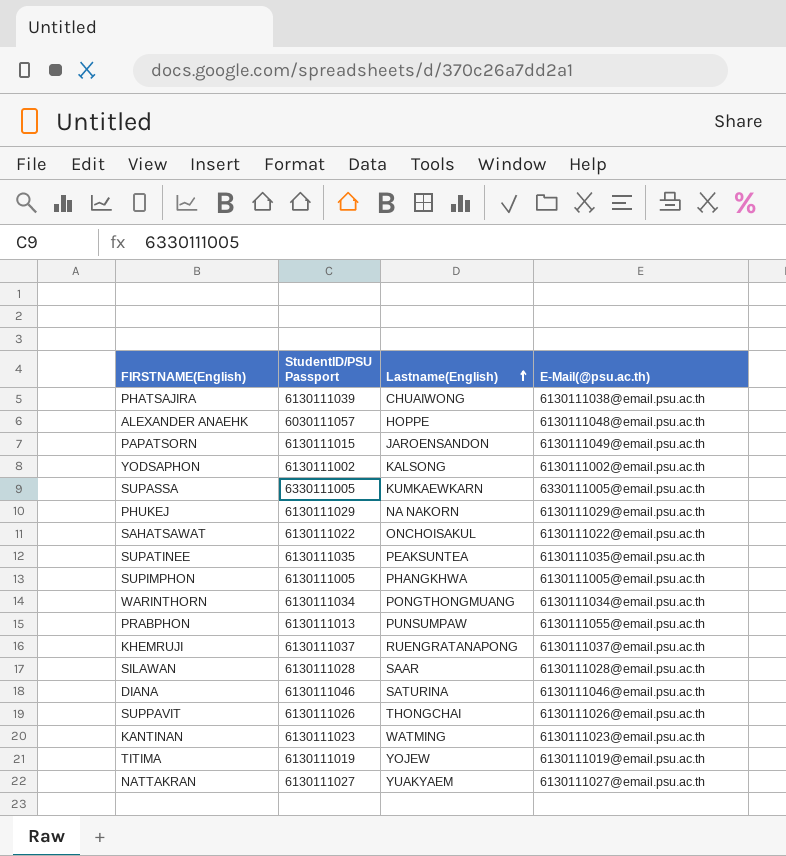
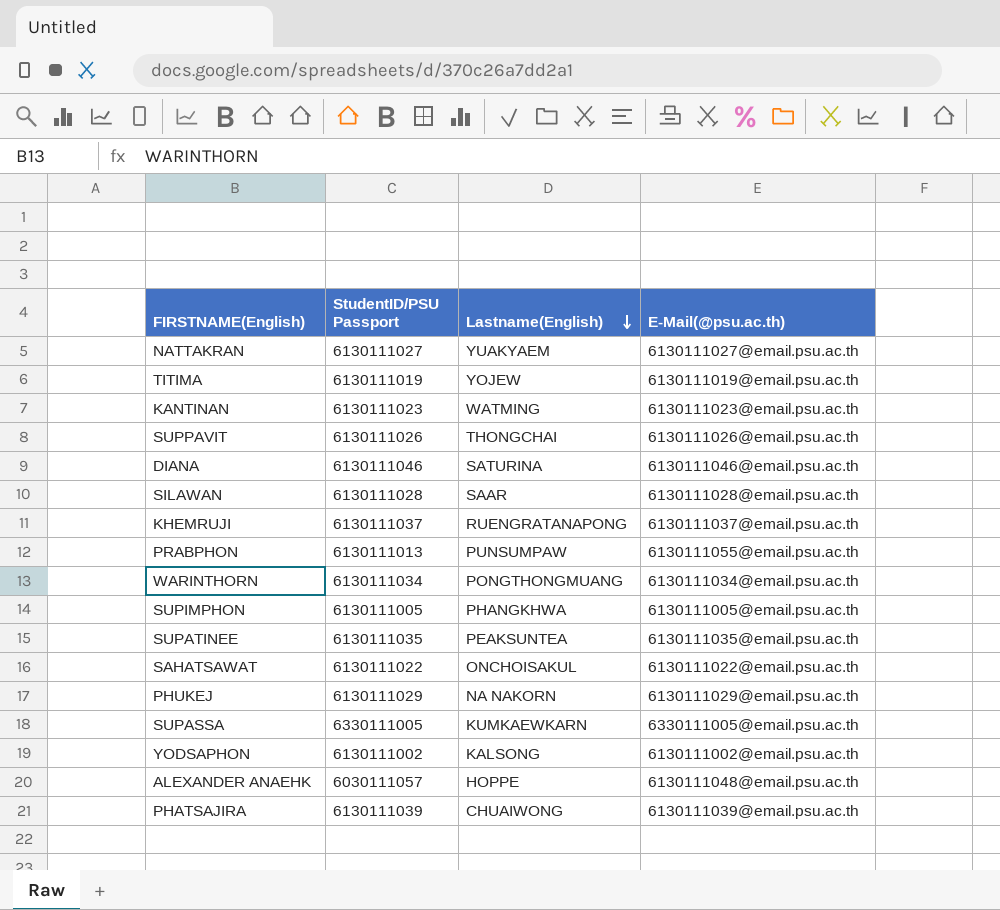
row order: Lastname(English) ascending -> Lastname(English) descending
row PAPATSORN: 6130111015 | JAROENSANDON | 6130111049@email.psu.ac.th -> none
PHATSAJIRA | E-Mail(@psu.ac.th): 6130111038@email.psu.ac.th -> 6130111039@email.psu.ac.th

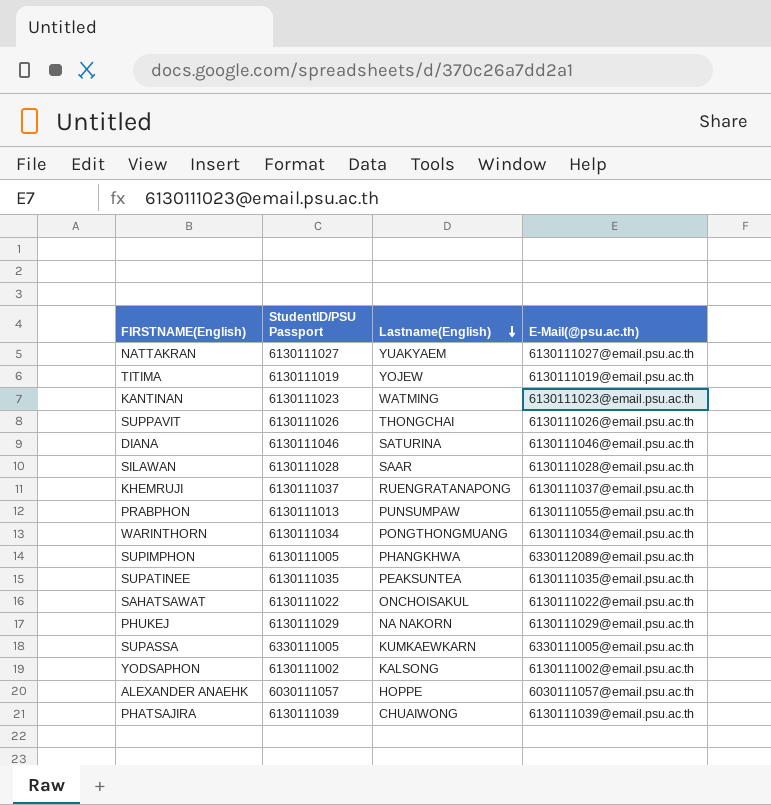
SUPIMPHON | E-Mail(@psu.ac.th): 6130111005@email.psu.ac.th -> 6330112089@email.psu.ac.th
ALEXANDER ANAEHK | E-Mail(@psu.ac.th): 6130111048@email.psu.ac.th -> 6030111057@email.psu.ac.th

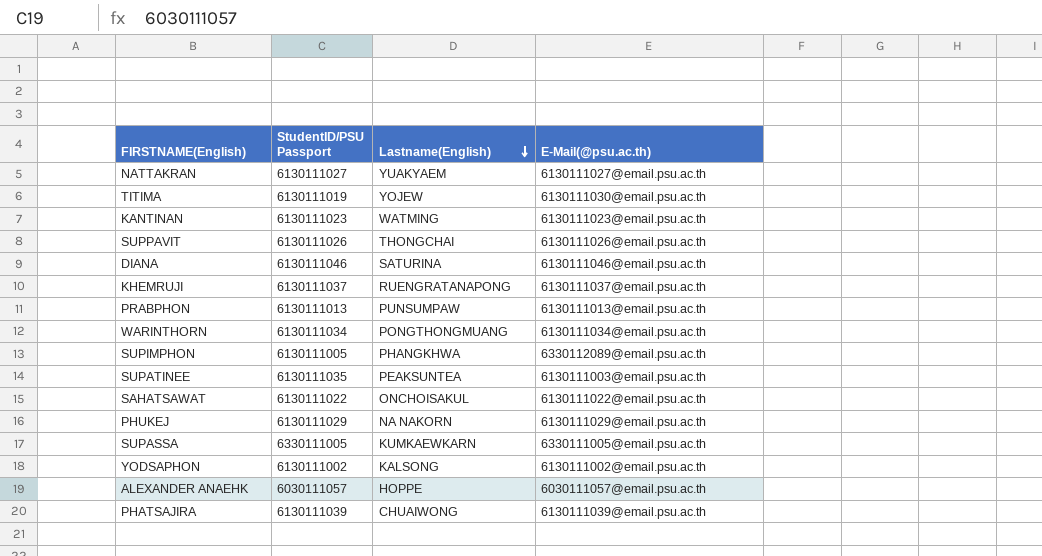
row SILAWAN: 6130111028 | SAAR | 6130111028@email.psu.ac.th -> none
TITIMA | E-Mail(@psu.ac.th): 6130111019@email.psu.ac.th -> 6130111030@email.psu.ac.th
PRABPHON | E-Mail(@psu.ac.th): 6130111055@email.psu.ac.th -> 6130111013@email.psu.ac.th
SUPATINEE | E-Mail(@psu.ac.th): 6130111035@email.psu.ac.th -> 6130111003@email.psu.ac.th

